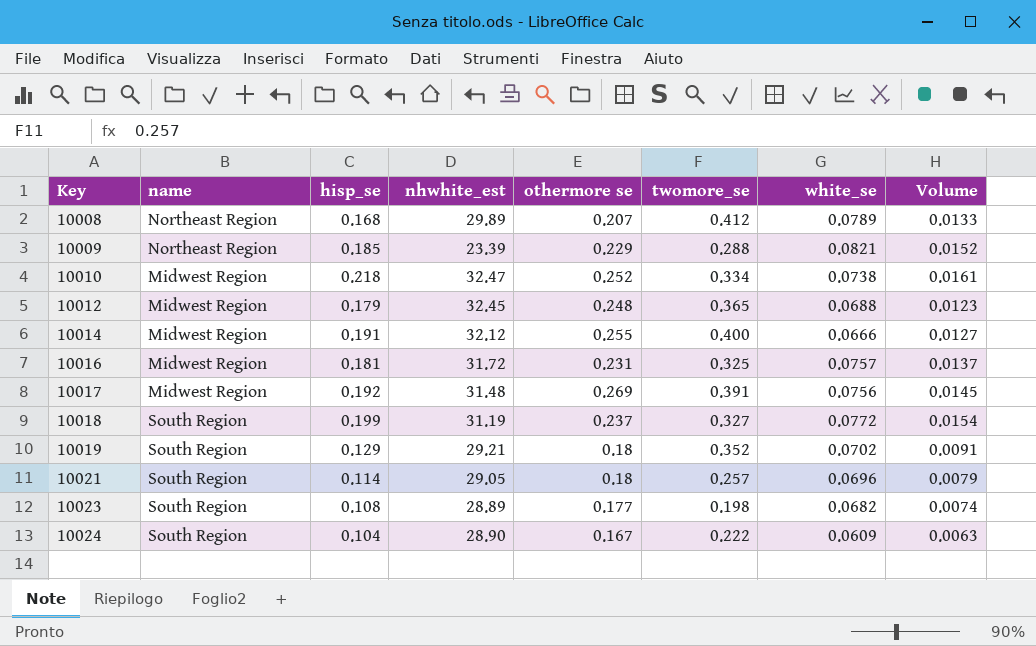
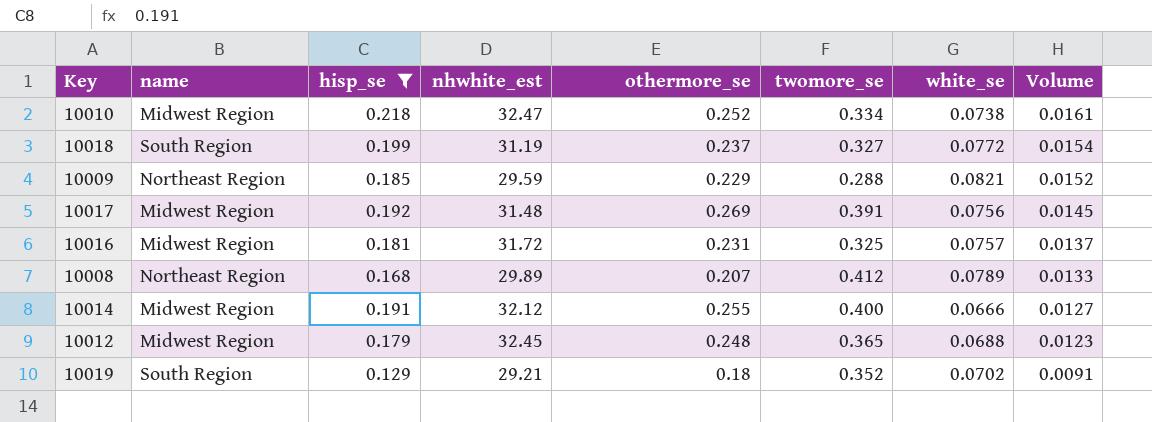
filter: none -> hisp_se >= 0.129
row order: Key ascending -> Volume descending
column name: othermore se -> othermore_se
10009 | nhwhite_est: 23.39 -> 29.59

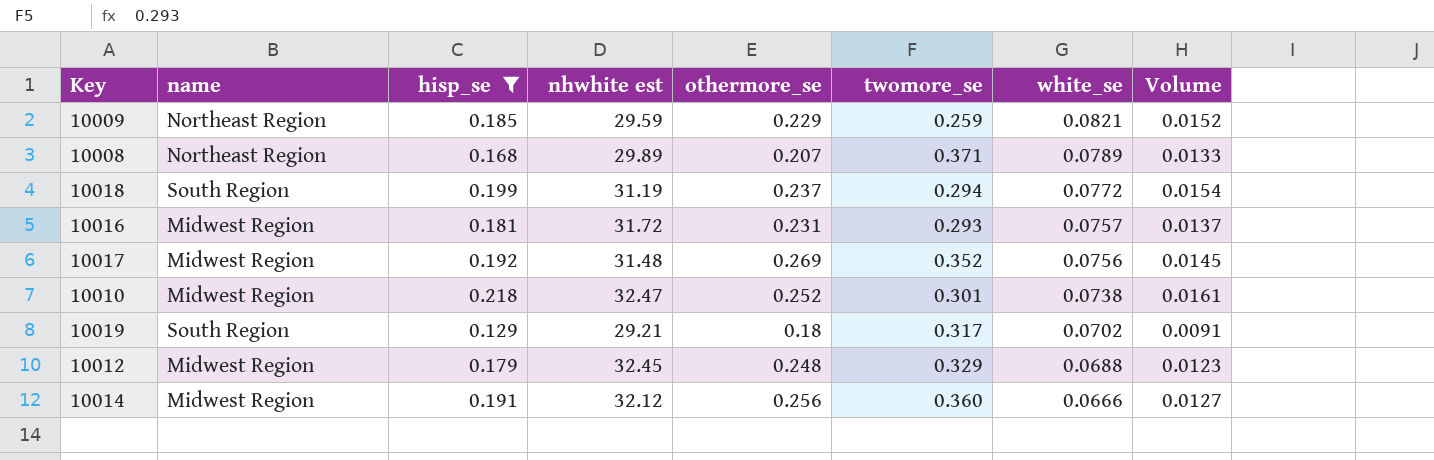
row order: Volume descending -> white_se descending
column name: nhwhite_est -> nhwhite est
10009 | twomore_se: 0.288 -> 0.259
10008 | twomore_se: 0.412 -> 0.371
10018 | twomore_se: 0.327 -> 0.294
10016 | twomore_se: 0.325 -> 0.293
10017 | twomore_se: 0.391 -> 0.352
10010 | twomore_se: 0.334 -> 0.301
10019 | twomore_se: 0.352 -> 0.317
10012 | twomore_se: 0.365 -> 0.329
10014 | othermore_se: 0.255 -> 0.256
10014 | twomore_se: 0.400 -> 0.360

